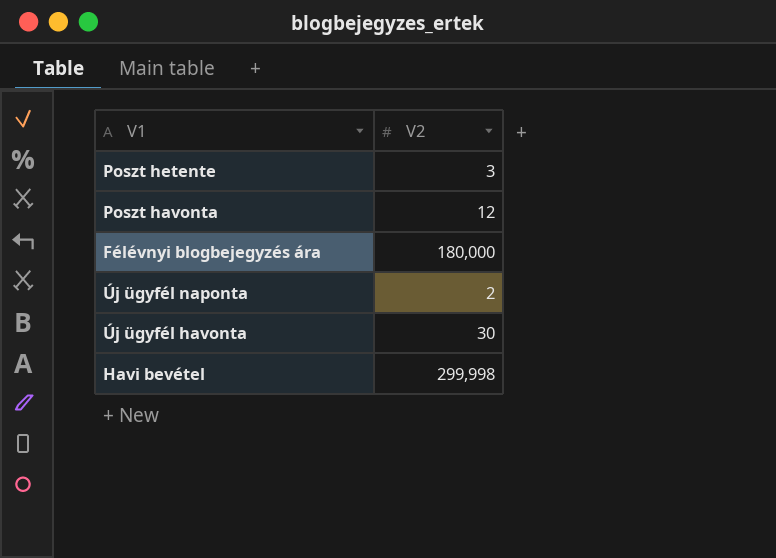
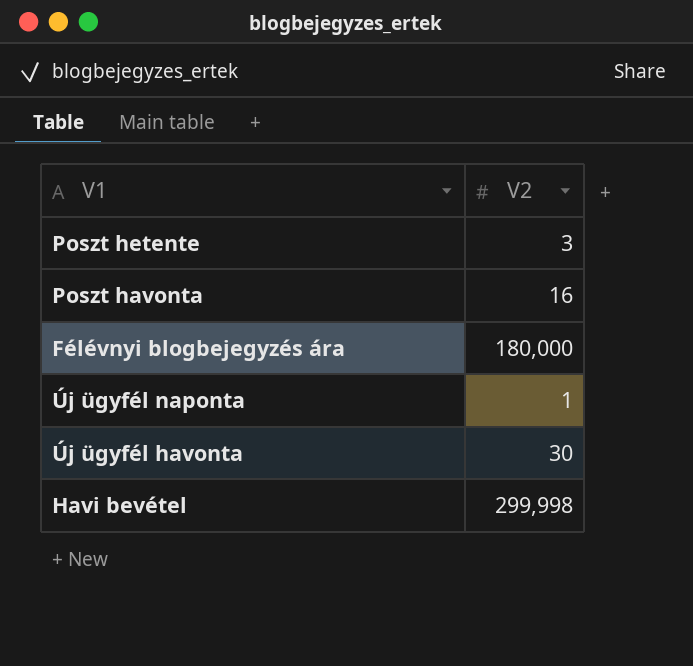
Poszt havonta | V2: 12 -> 16
Új ügyfél naponta | V2: 2 -> 1

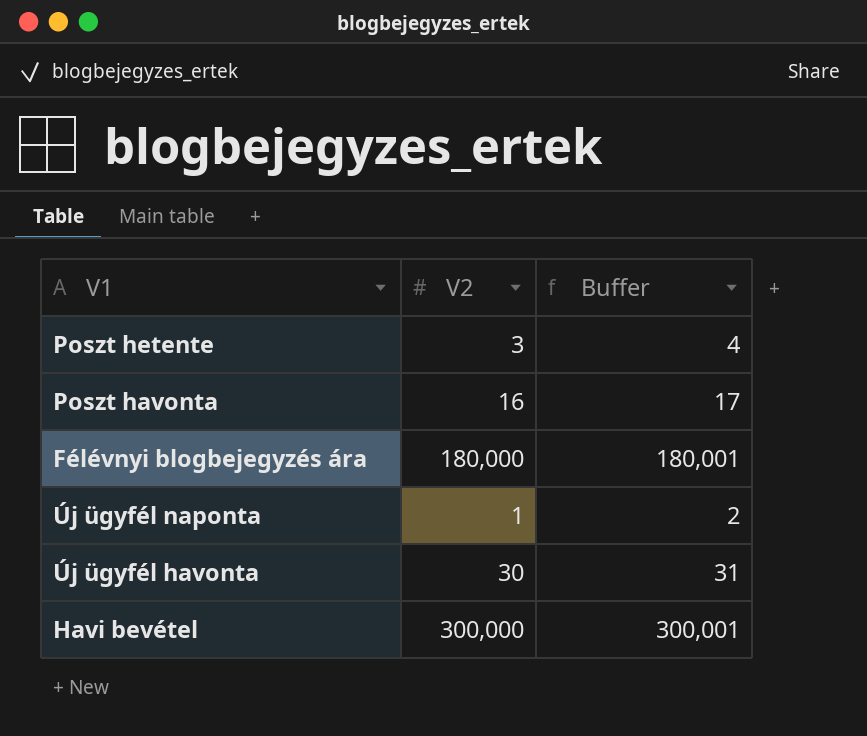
column Buffer | formula: none -> [V2] + 1
Havi bevétel | V2: 299,998 -> 300,000

